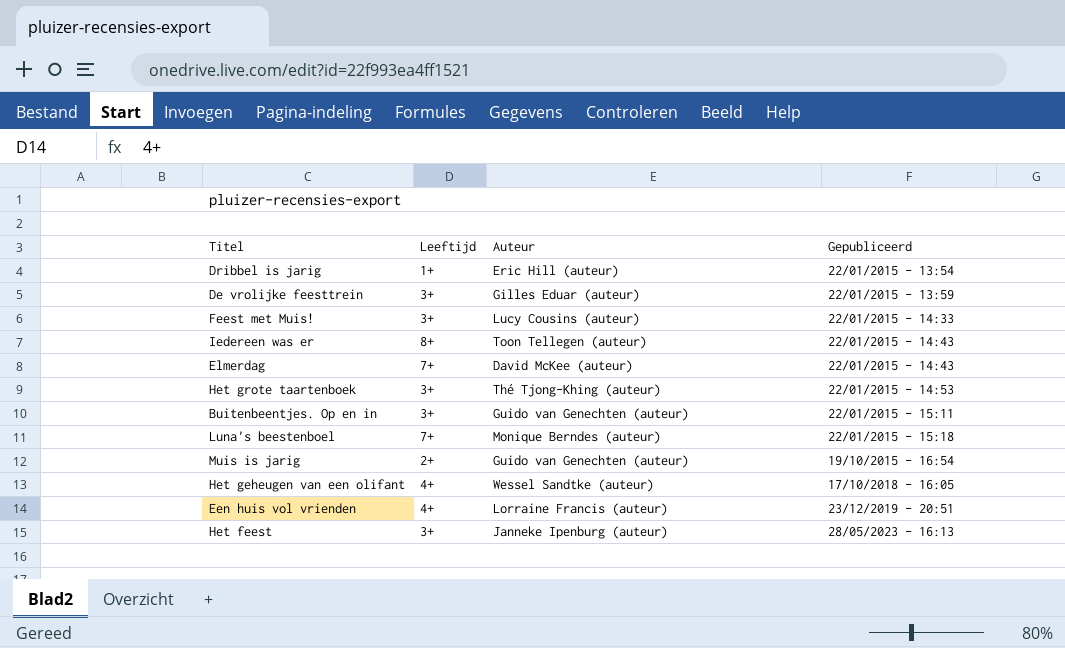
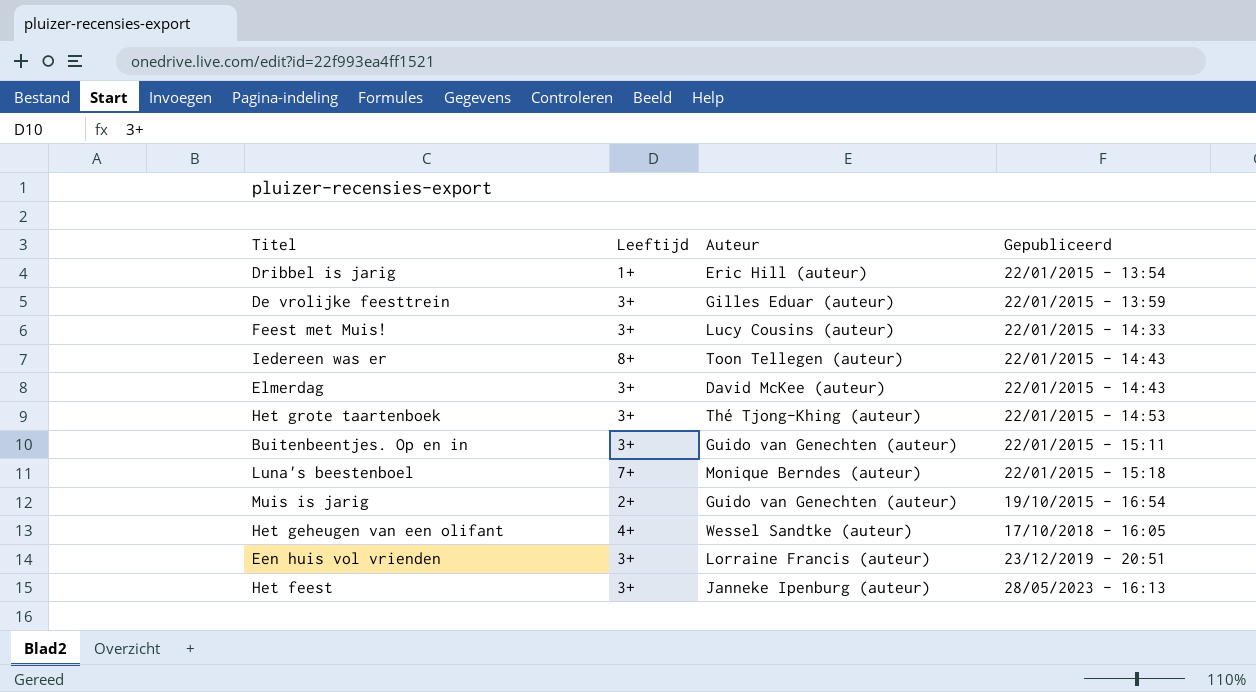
Elmerdag | Leeftijd: 7+ -> 3+
Een huis vol vrienden | Leeftijd: 4+ -> 3+

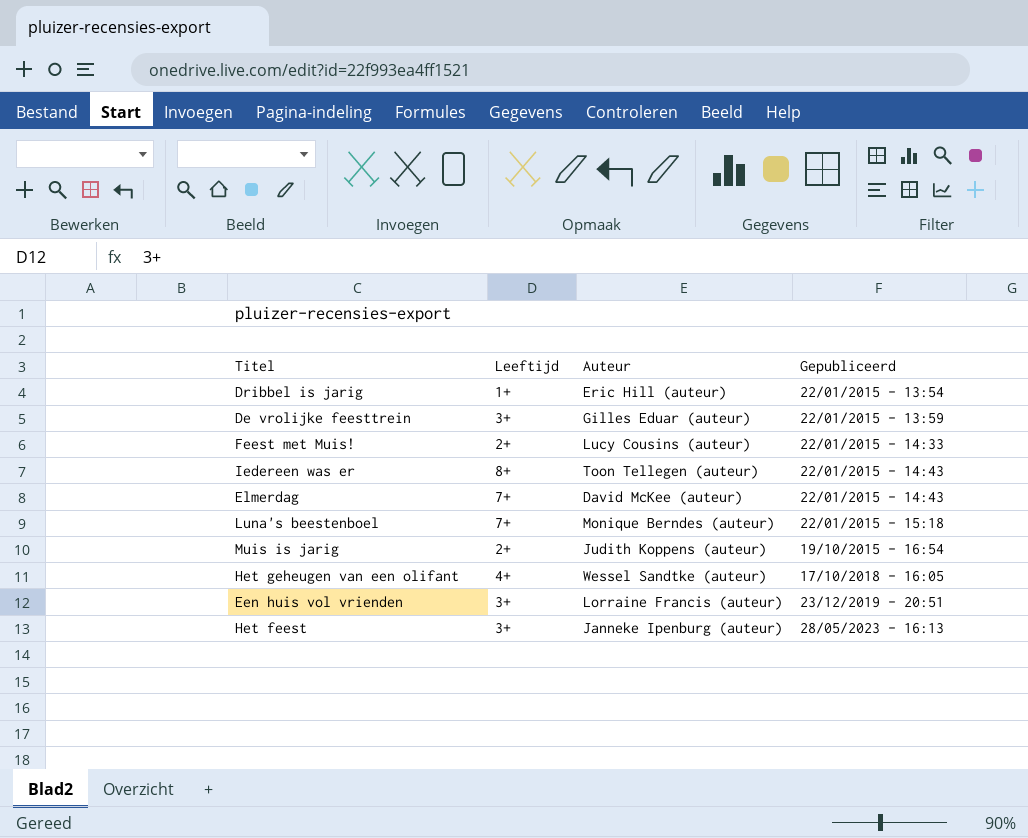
row Het grote taartenboek: 3+ | Thé Tjong-Khing (auteur) | 22/01/2015 - 14:53 -> none
row Buitenbeentjes. Op en in: 3+ | Guido van Genechten (auteur) | 22/01/2015 - 15:11 -> none
Feest met Muis! | Leeftijd: 3+ -> 2+
Elmerdag | Leeftijd: 3+ -> 7+
Muis is jarig | Auteur: Guido van Genechten (auteur) -> Judith Koppens (auteur)

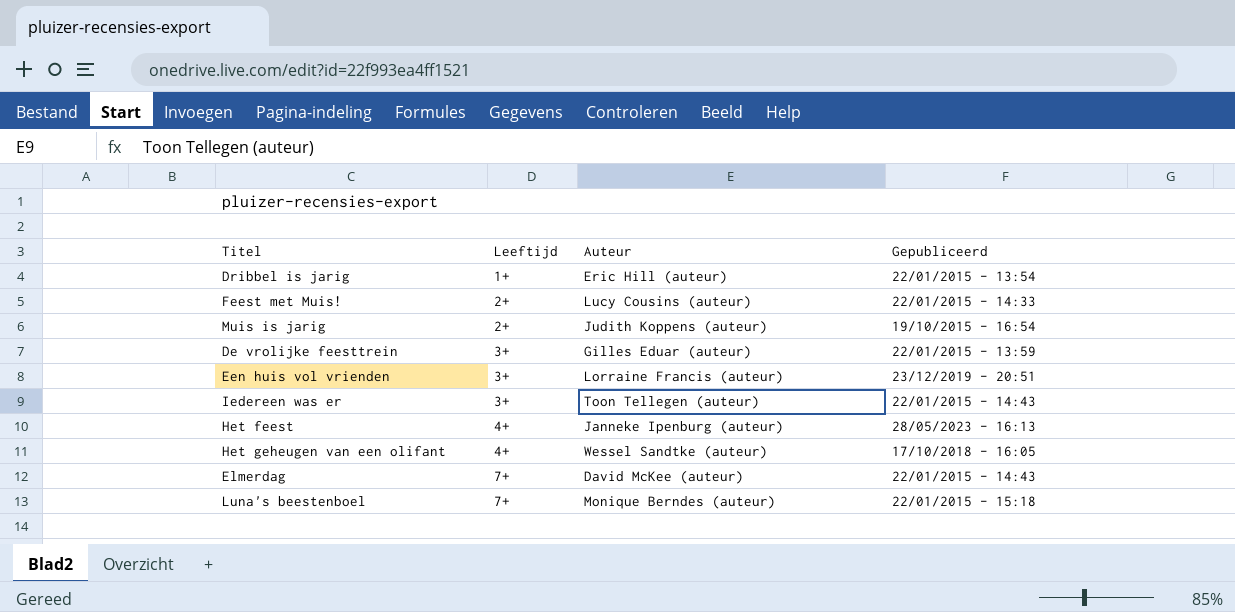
row order: Gepubliceerd ascending -> Leeftijd ascending
Iedereen was er | Leeftijd: 8+ -> 3+
Het feest | Leeftijd: 3+ -> 4+

